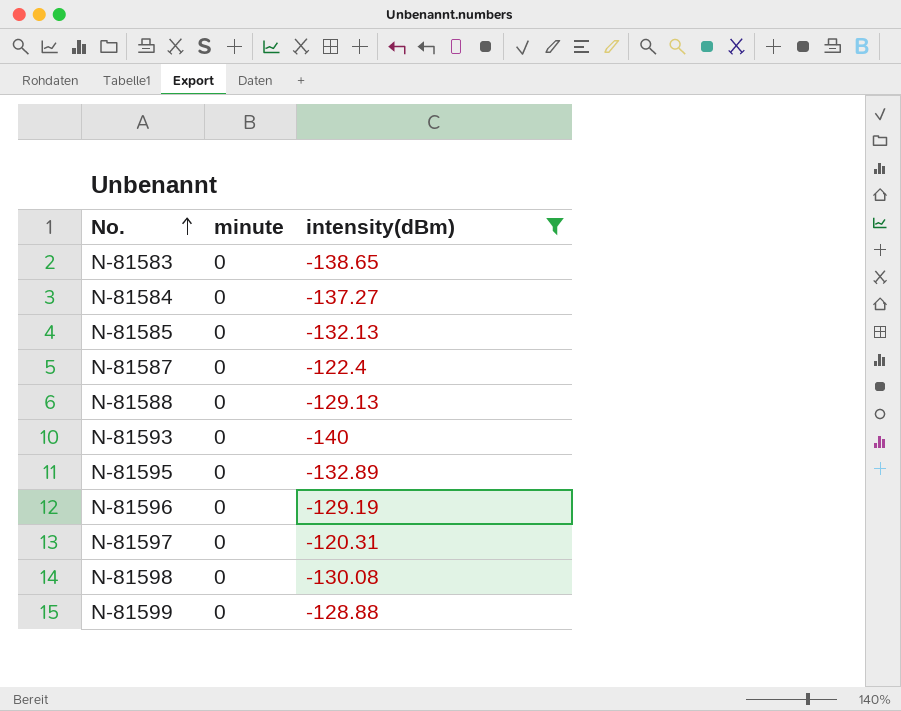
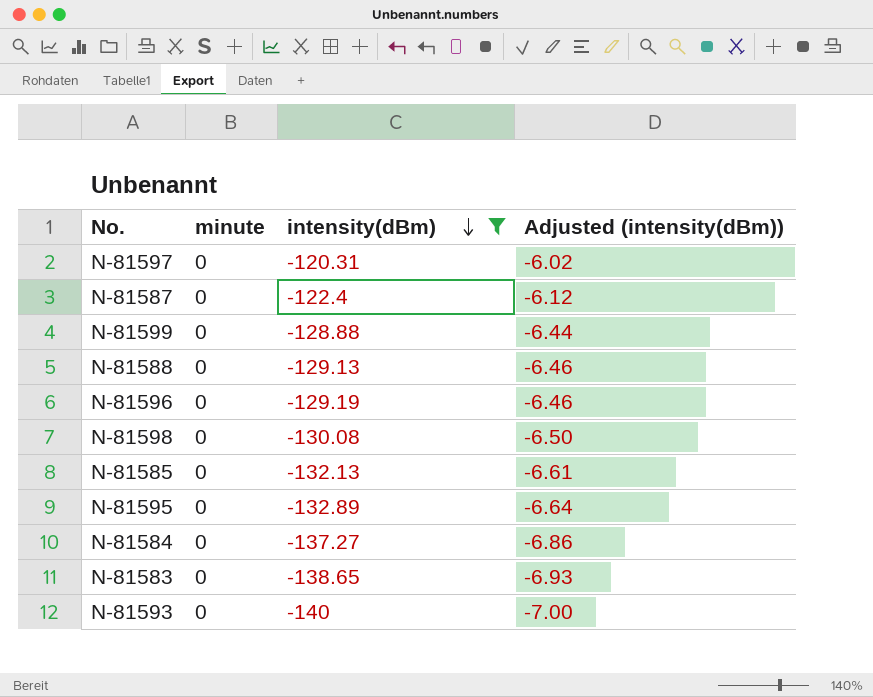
row order: No. ascending -> intensity(dBm) descending
column Adjusted (intensity(dBm)) | formula: none -> [intensity(dBm)] * 0.05

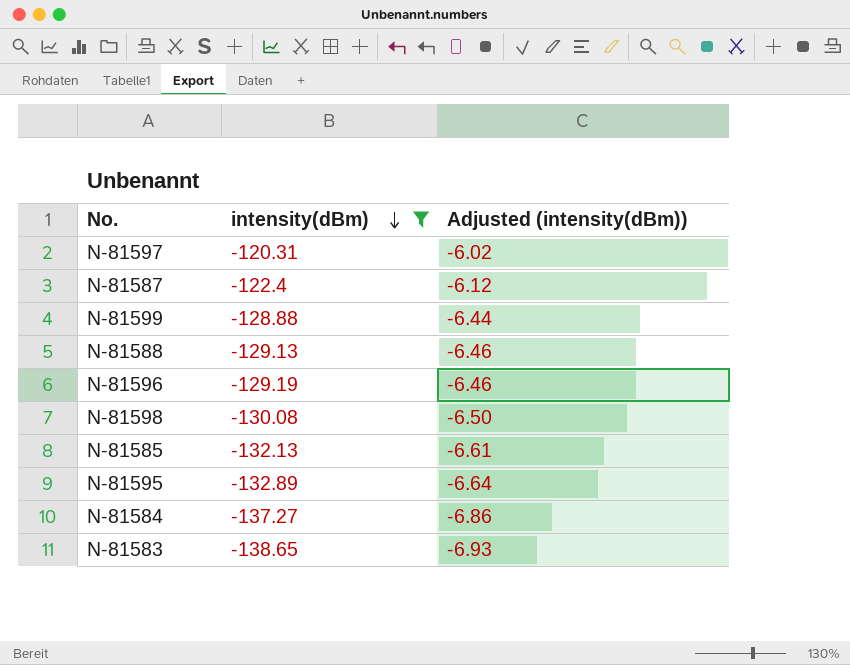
column minute | position: 2 -> none
row N-81593: 0 | -140 | -7.00 -> none

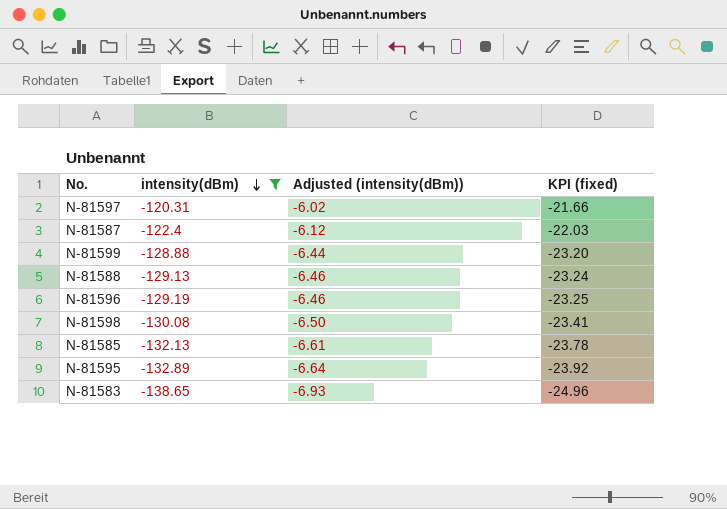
column KPI (fixed) | formula: none -> [intensity(dBm)] * 0.18
row N-81584: -137.27 | -6.86 -> none

